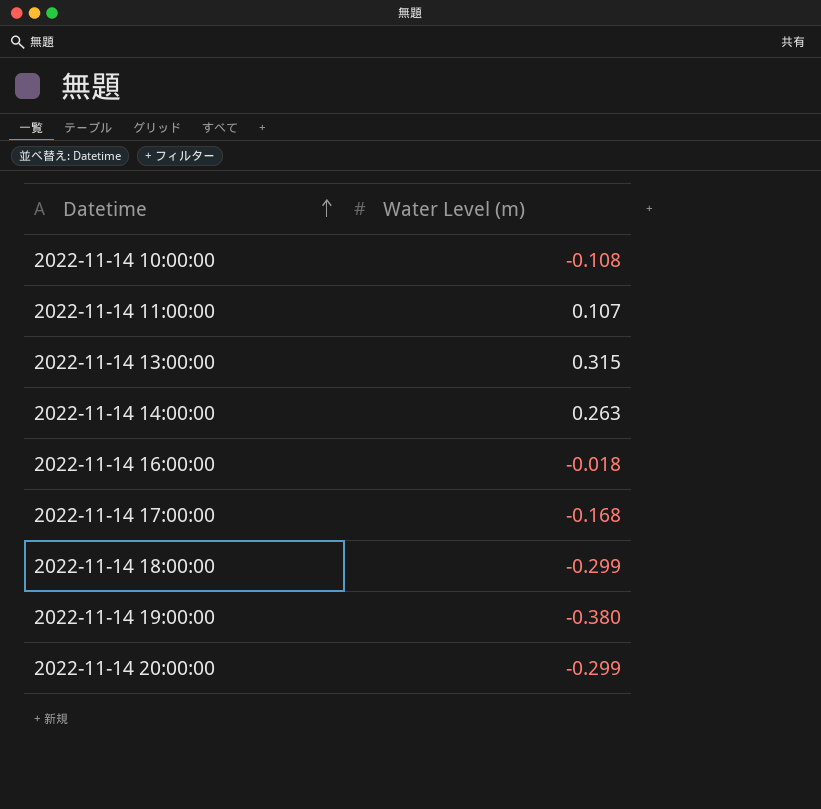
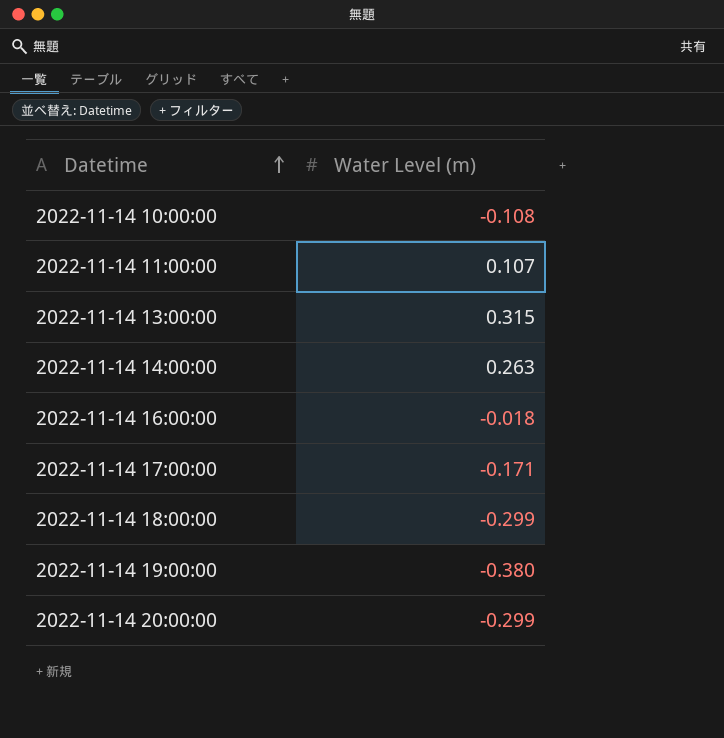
2022-11-14 17:00:00 | Water Level (m): -0.168 -> -0.171

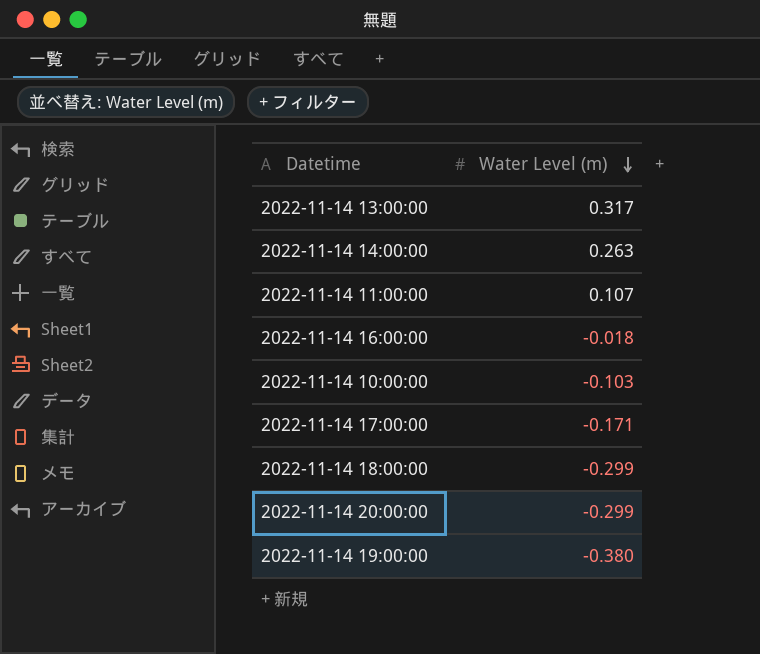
row order: Datetime ascending -> Water Level (m) descending
2022-11-14 13:00:00 | Water Level (m): 0.315 -> 0.317
2022-11-14 10:00:00 | Water Level (m): -0.108 -> -0.103

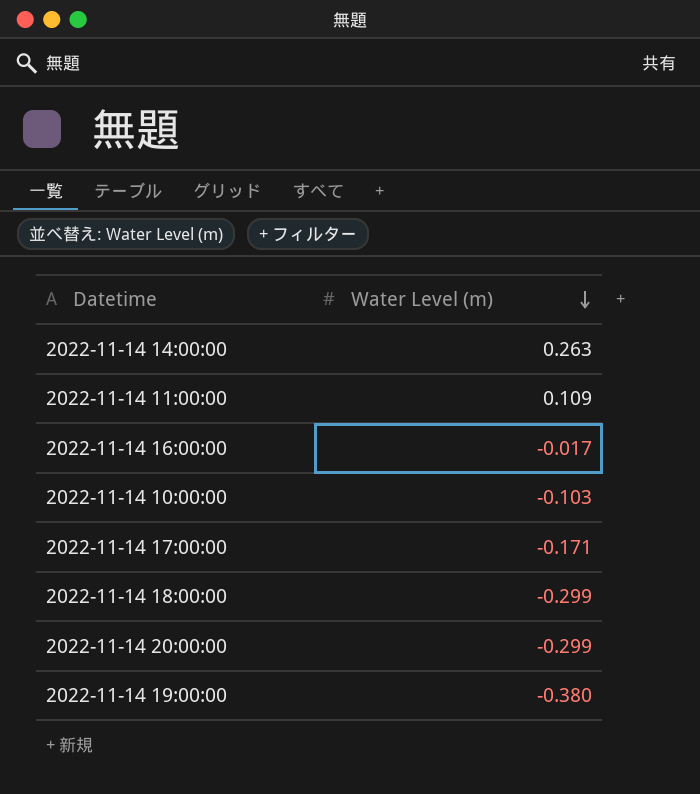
row 2022-11-14 13:00:00: 0.317 -> none
2022-11-14 11:00:00 | Water Level (m): 0.107 -> 0.109
2022-11-14 16:00:00 | Water Level (m): -0.018 -> -0.017

